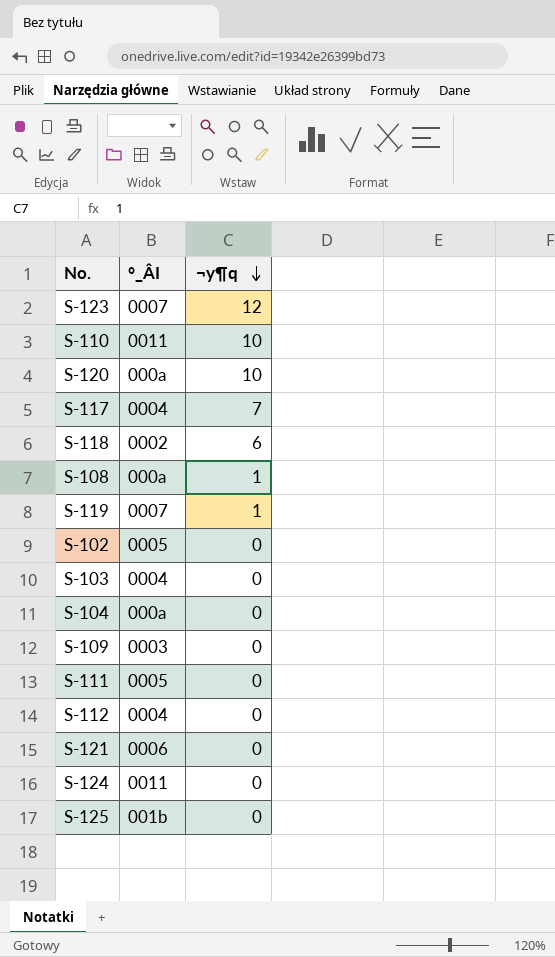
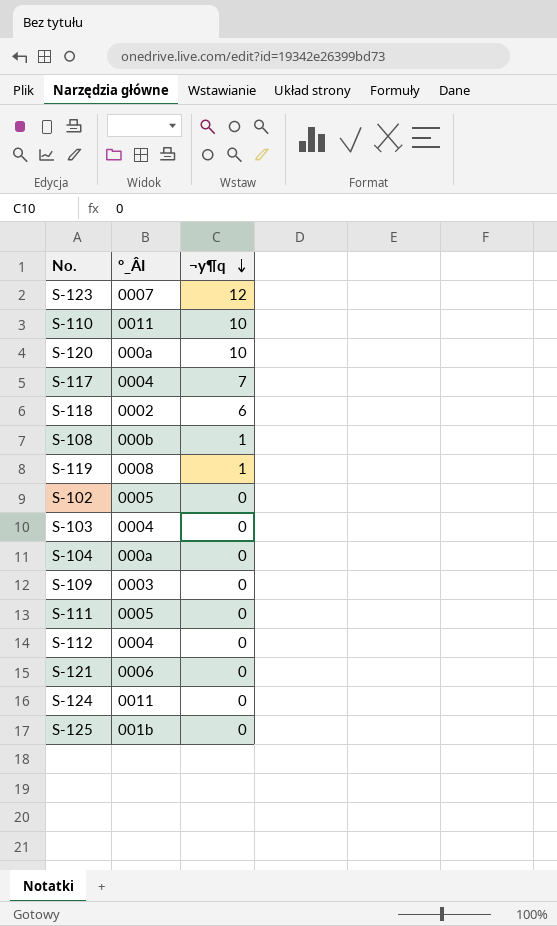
S-108 | °_ÂI: 000a -> 000b
S-119 | °_ÂI: 0007 -> 0008

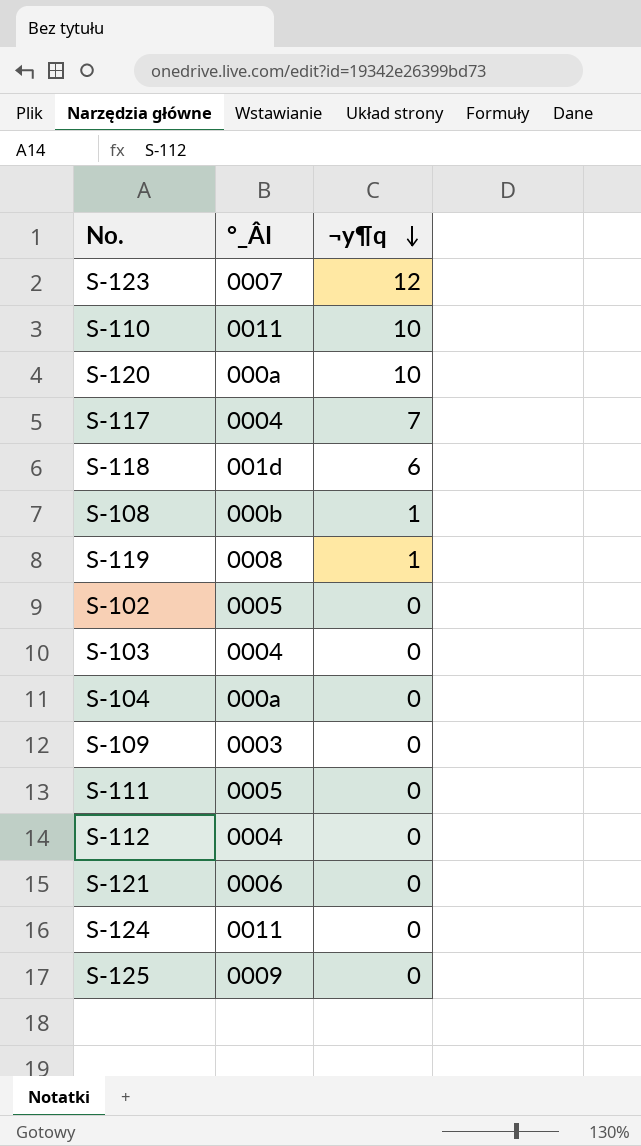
S-118 | °_ÂI: 0002 -> 001d
S-125 | °_ÂI: 001b -> 0009

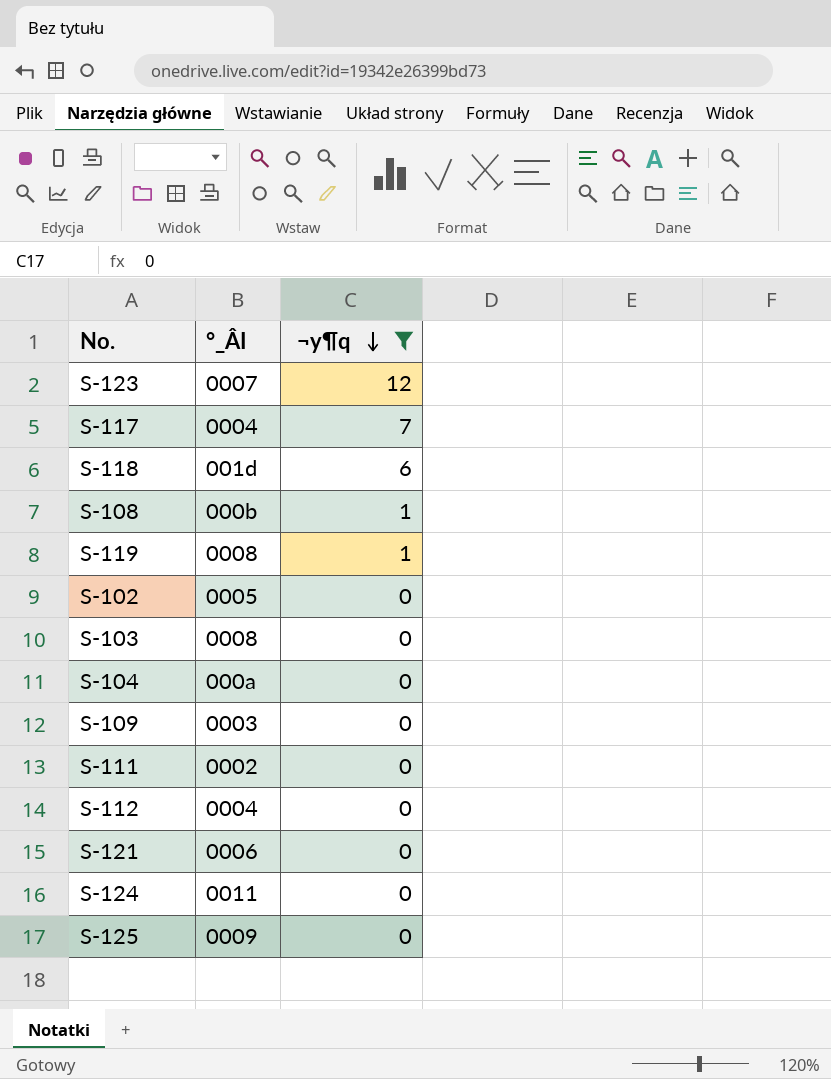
filter: none -> ¬y¶q != 10
S-103 | °_ÂI: 0004 -> 0008
S-111 | °_ÂI: 0005 -> 0002

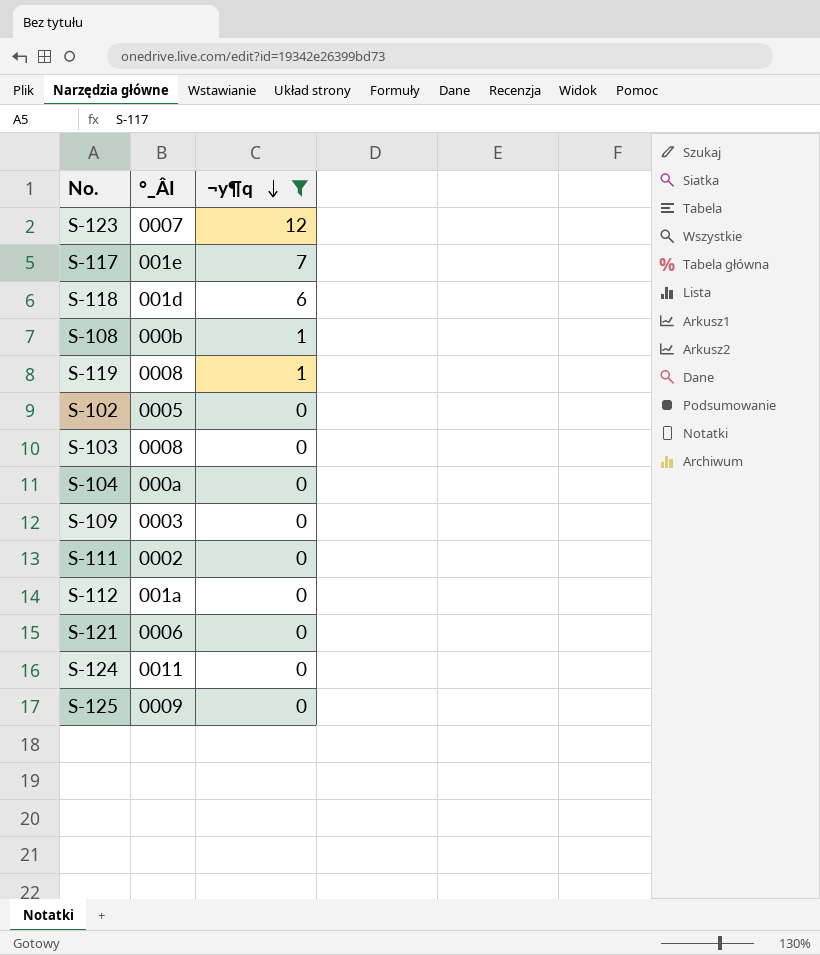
S-117 | °_ÂI: 0004 -> 001e
S-112 | °_ÂI: 0004 -> 001a

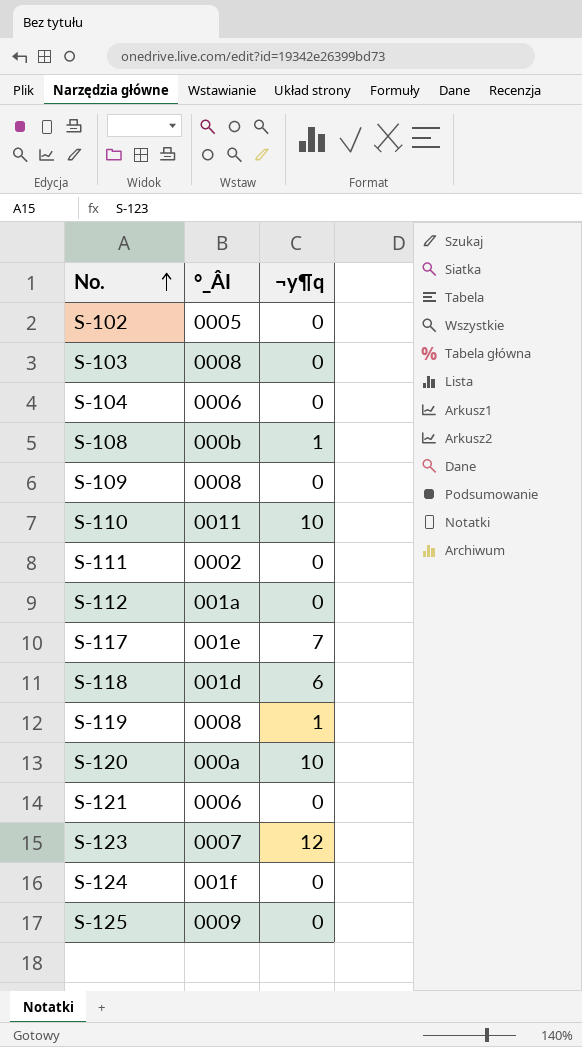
filter: ¬y¶q != 10 -> none
row order: ¬y¶q descending -> No. ascending
S-104 | °_ÂI: 000a -> 0006
S-109 | °_ÂI: 0003 -> 0008
S-124 | °_ÂI: 0011 -> 001f

